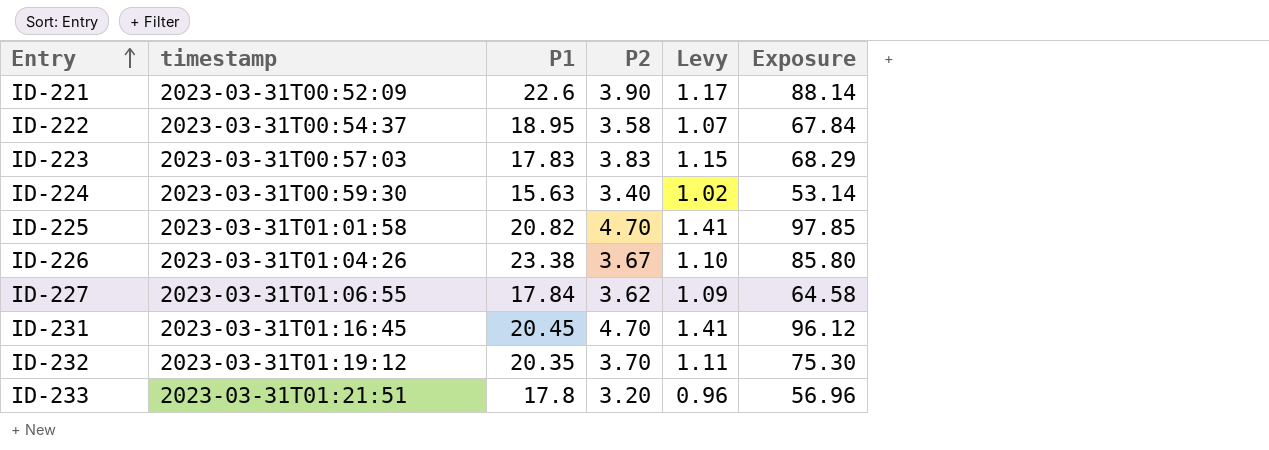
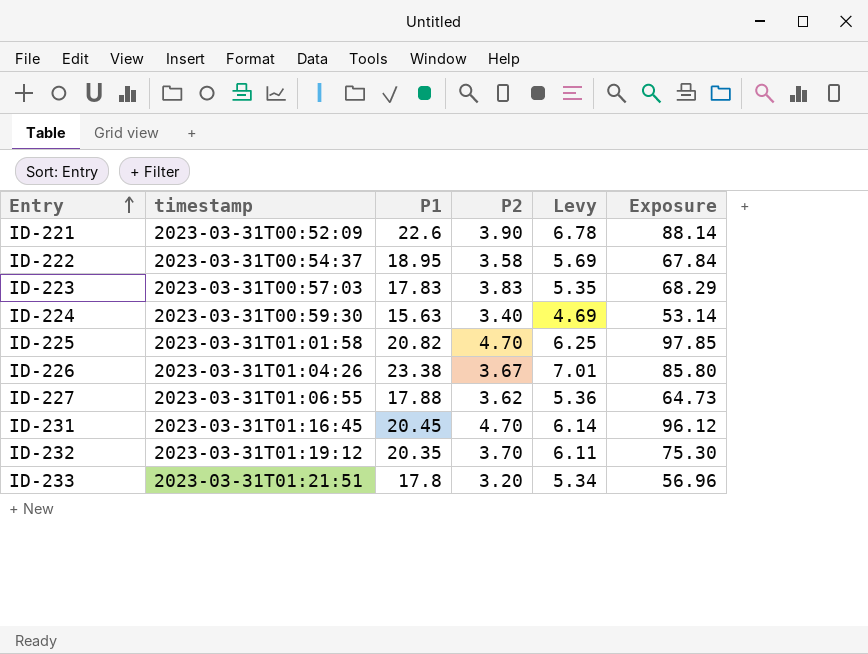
column Levy | formula: [P2] * 0.3 -> [P1] * 0.3
ID-227 | P1: 17.84 -> 17.88
ID-227 | Exposure: 64.58 -> 64.73

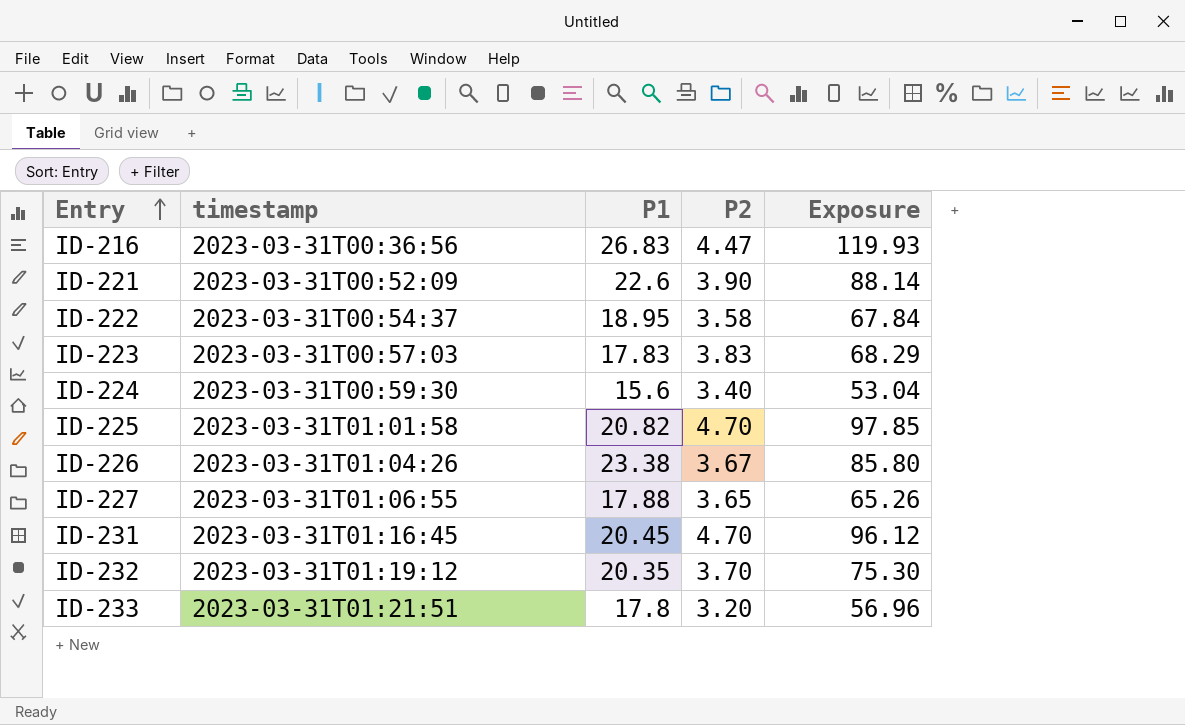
column Levy | formula: [P1] * 0.3 -> none
row ID-216: none -> 2023-03-31T00:36:56 | 26.83 | 4.47 | 119.93
ID-224 | P1: 15.63 -> 15.6
ID-224 | Exposure: 53.14 -> 53.04
ID-227 | P2: 3.62 -> 3.65
ID-227 | Exposure: 64.73 -> 65.26

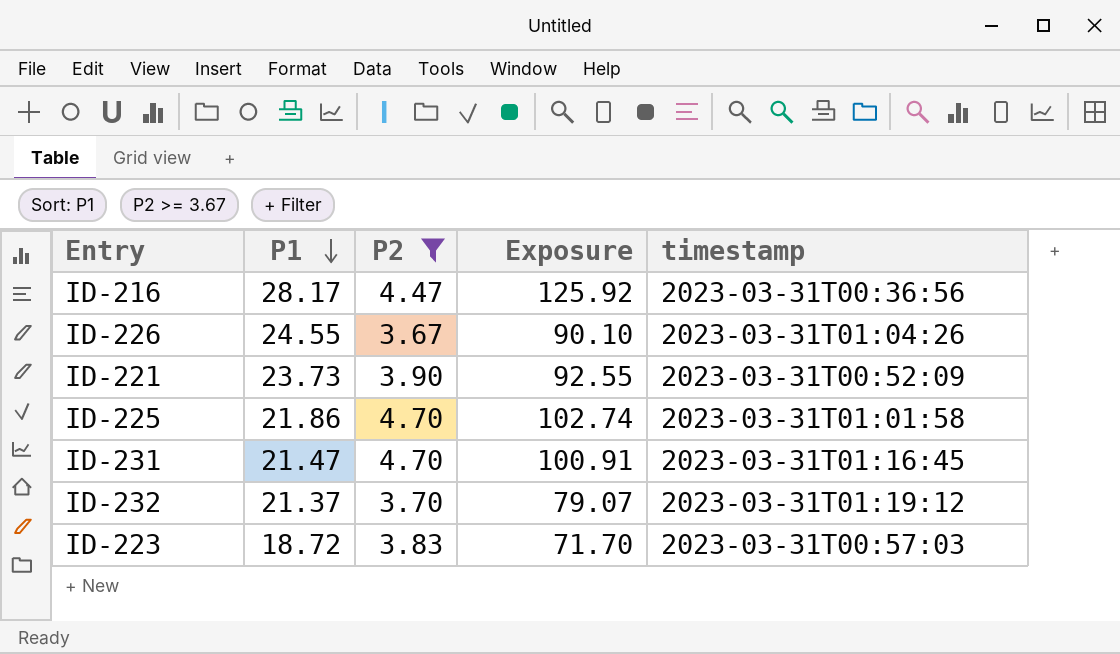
filter: none -> P2 >= 3.67
row order: Entry ascending -> P1 descending
column timestamp | position: 2 -> 5
ID-216 | P1: 26.83 -> 28.17
ID-216 | Exposure: 119.93 -> 125.92
ID-226 | P1: 23.38 -> 24.55
ID-226 | Exposure: 85.80 -> 90.10
ID-221 | P1: 22.6 -> 23.73
ID-221 | Exposure: 88.14 -> 92.55
ID-225 | P1: 20.82 -> 21.86
ID-225 | Exposure: 97.85 -> 102.74
ID-231 | P1: 20.45 -> 21.47
ID-231 | Exposure: 96.12 -> 100.91
ID-232 | P1: 20.35 -> 21.37
ID-232 | Exposure: 75.30 -> 79.07
ID-223 | P1: 17.83 -> 18.72
ID-223 | Exposure: 68.29 -> 71.70

